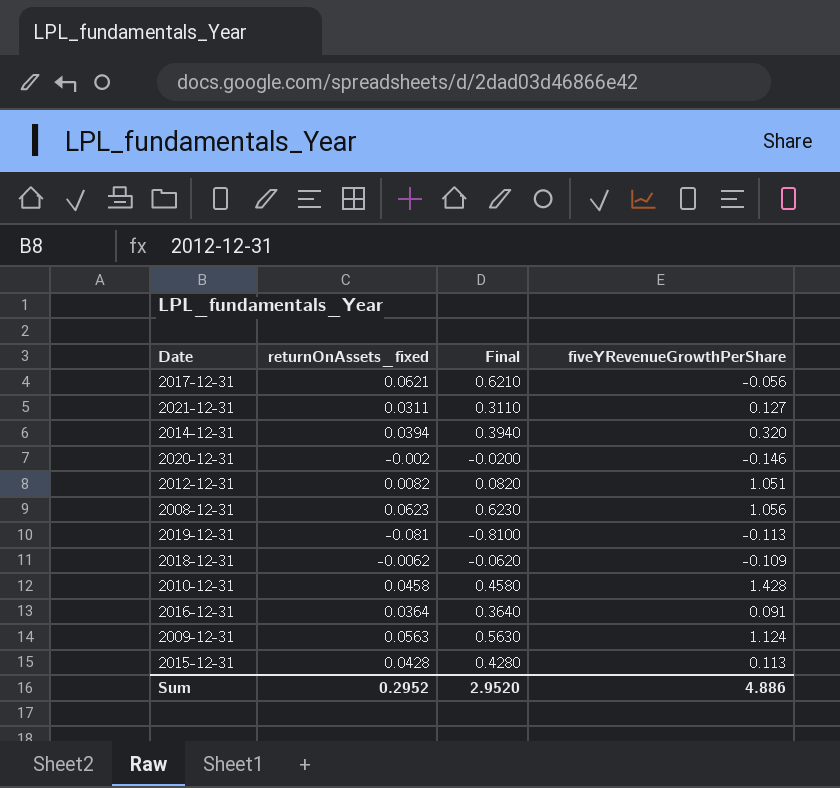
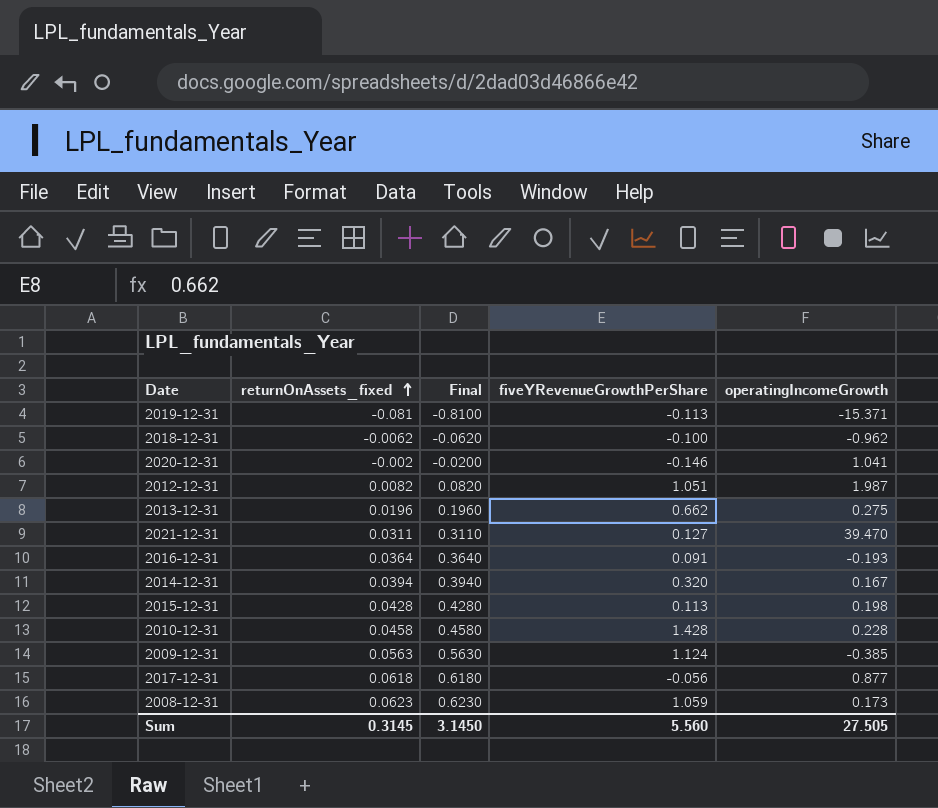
row order: none -> returnOnAssets_fixed ascending
column operatingIncomeGrowth | position: none -> 5
2018-12-31 | fiveYRevenueGrowthPerShare: -0.109 -> -0.100
row 2013-12-31: none -> 0.0196 | 0.1960 | 0.662 | 0.275
2017-12-31 | returnOnAssets_fixed: 0.0621 -> 0.0618
2017-12-31 | Final: 0.6210 -> 0.6180
2008-12-31 | fiveYRevenueGrowthPerShare: 1.056 -> 1.059
Sum | returnOnAssets_fixed: 0.2952 -> 0.3145
Sum | Final: 2.9520 -> 3.1450
Sum | fiveYRevenueGrowthPerShare: 4.886 -> 5.560

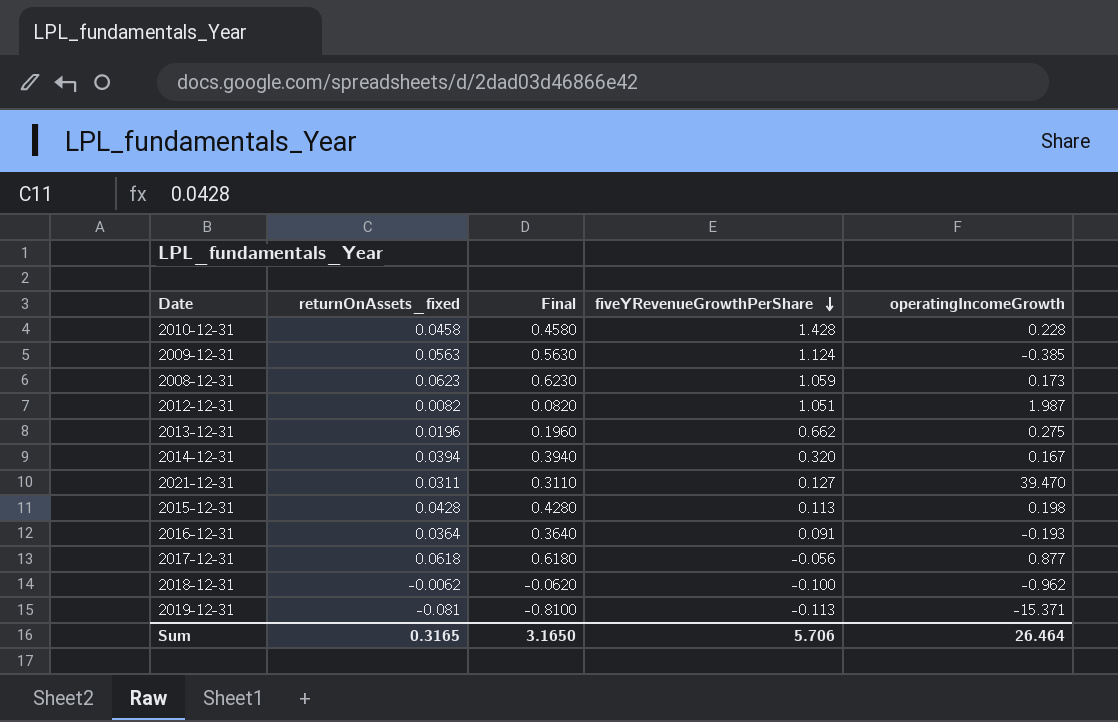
row order: returnOnAssets_fixed ascending -> fiveYRevenueGrowthPerShare descending
row 2020-12-31: -0.002 | -0.0200 | -0.146 | 1.041 -> none
Sum | returnOnAssets_fixed: 0.3145 -> 0.3165
Sum | Final: 3.1450 -> 3.1650
Sum | fiveYRevenueGrowthPerShare: 5.560 -> 5.706
Sum | operatingIncomeGrowth: 27.505 -> 26.464

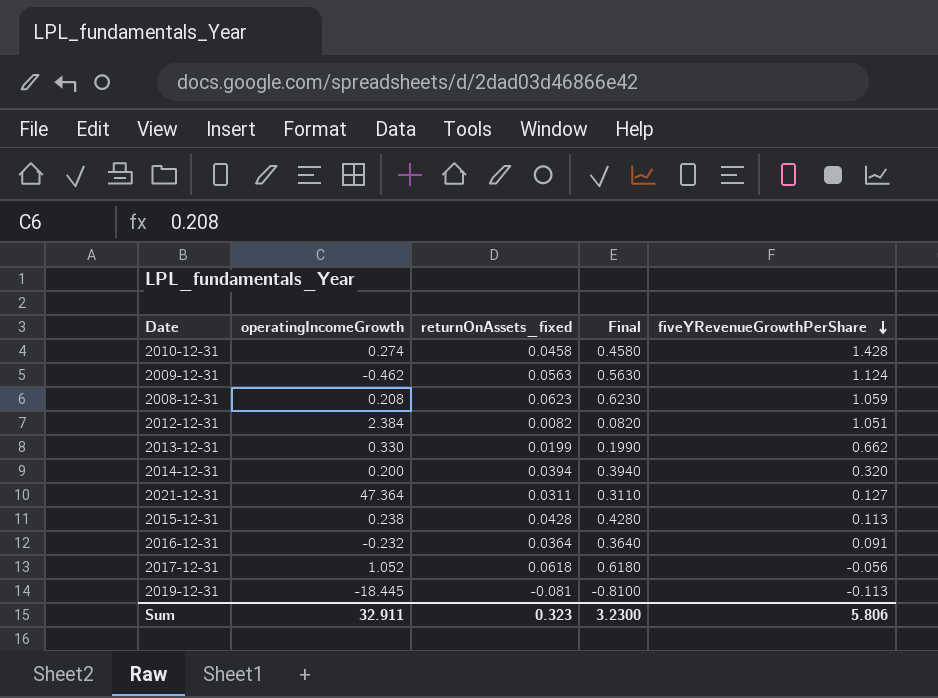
column operatingIncomeGrowth | position: 5 -> 2
row 2018-12-31: -0.0062 | -0.0620 | -0.100 | -0.962 -> none
2010-12-31 | operatingIncomeGrowth: 0.228 -> 0.274
2009-12-31 | operatingIncomeGrowth: -0.385 -> -0.462
2008-12-31 | operatingIncomeGrowth: 0.173 -> 0.208
2012-12-31 | operatingIncomeGrowth: 1.987 -> 2.384
2013-12-31 | operatingIncomeGrowth: 0.275 -> 0.330
2013-12-31 | returnOnAssets_fixed: 0.0196 -> 0.0199
2013-12-31 | Final: 0.1960 -> 0.1990
2014-12-31 | operatingIncomeGrowth: 0.167 -> 0.200
2021-12-31 | operatingIncomeGrowth: 39.470 -> 47.364
2015-12-31 | operatingIncomeGrowth: 0.198 -> 0.238
2016-12-31 | operatingIncomeGrowth: -0.193 -> -0.232
2017-12-31 | operatingIncomeGrowth: 0.877 -> 1.052
2019-12-31 | operatingIncomeGrowth: -15.371 -> -18.445
Sum | operatingIncomeGrowth: 26.464 -> 32.911
Sum | returnOnAssets_fixed: 0.3165 -> 0.323
Sum | Final: 3.1650 -> 3.2300
Sum | fiveYRevenueGrowthPerShare: 5.706 -> 5.806

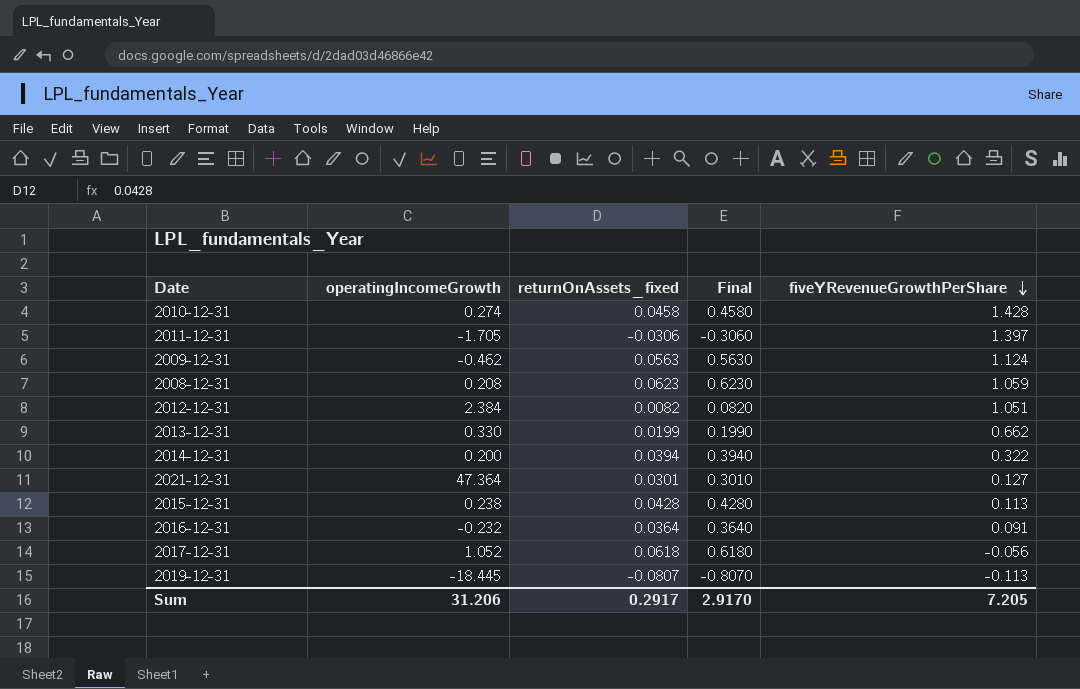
row 2011-12-31: none -> -1.705 | -0.0306 | -0.3060 | 1.397
2014-12-31 | fiveYRevenueGrowthPerShare: 0.320 -> 0.322
2021-12-31 | returnOnAssets_fixed: 0.0311 -> 0.0301
2021-12-31 | Final: 0.3110 -> 0.3010
2019-12-31 | returnOnAssets_fixed: -0.081 -> -0.0807
2019-12-31 | Final: -0.8100 -> -0.8070
Sum | operatingIncomeGrowth: 32.911 -> 31.206
Sum | returnOnAssets_fixed: 0.323 -> 0.2917
Sum | Final: 3.2300 -> 2.9170
Sum | fiveYRevenueGrowthPerShare: 5.806 -> 7.205

